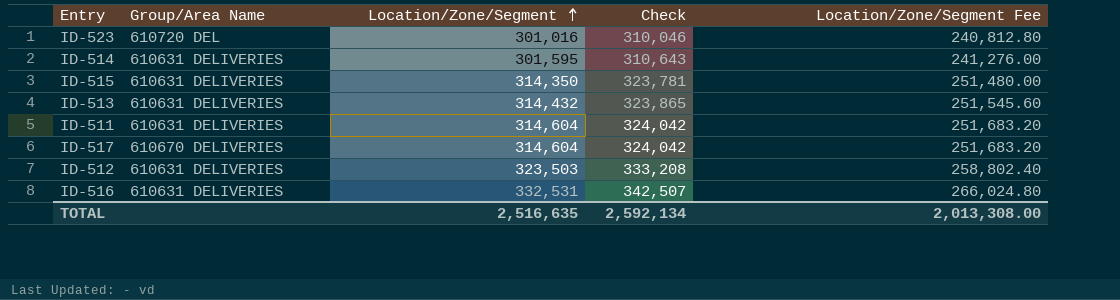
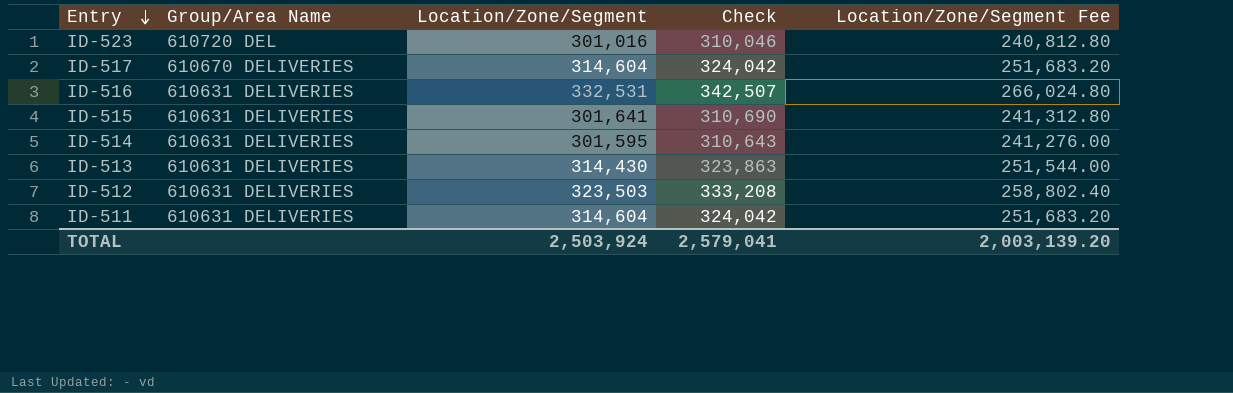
row order: Location/Zone/Segment ascending -> Entry descending
ID-515 | Location/Zone/Segment: 314,350 -> 301,641
ID-515 | Check: 323,781 -> 310,690
ID-515 | Location/Zone/Segment Fee: 251,480.00 -> 241,312.80
ID-513 | Location/Zone/Segment: 314,432 -> 314,430
ID-513 | Check: 323,865 -> 323,863
ID-513 | Location/Zone/Segment Fee: 251,545.60 -> 251,544.00
TOTAL | Location/Zone/Segment: 2,516,635 -> 2,503,924
TOTAL | Check: 2,592,134 -> 2,579,041
TOTAL | Location/Zone/Segment Fee: 2,013,308.00 -> 2,003,139.20

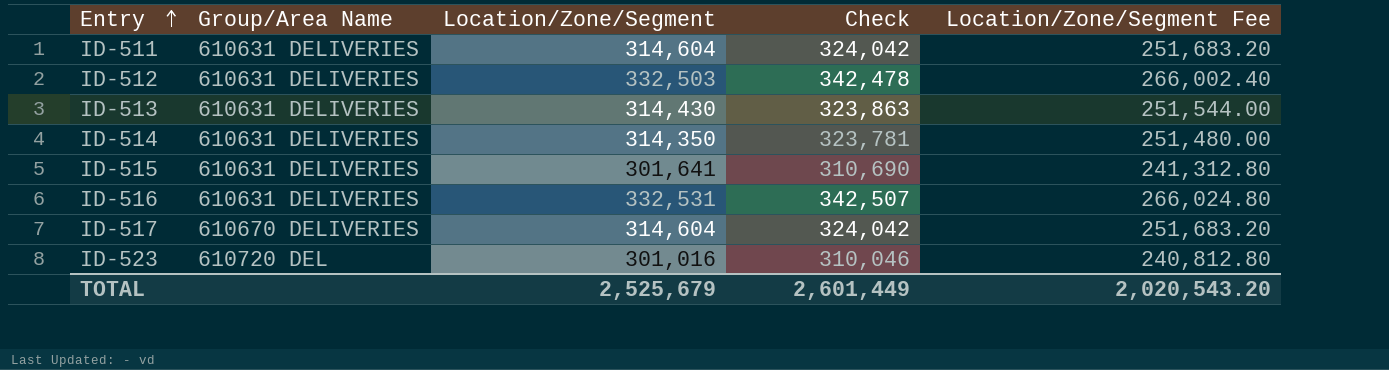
row order: Entry descending -> Entry ascending
ID-512 | Location/Zone/Segment: 323,503 -> 332,503
ID-512 | Check: 333,208 -> 342,478
ID-512 | Location/Zone/Segment Fee: 258,802.40 -> 266,002.40
ID-514 | Location/Zone/Segment: 301,595 -> 314,350
ID-514 | Check: 310,643 -> 323,781
ID-514 | Location/Zone/Segment Fee: 241,276.00 -> 251,480.00
TOTAL | Location/Zone/Segment: 2,503,924 -> 2,525,679
TOTAL | Check: 2,579,041 -> 2,601,449
TOTAL | Location/Zone/Segment Fee: 2,003,139.20 -> 2,020,543.20

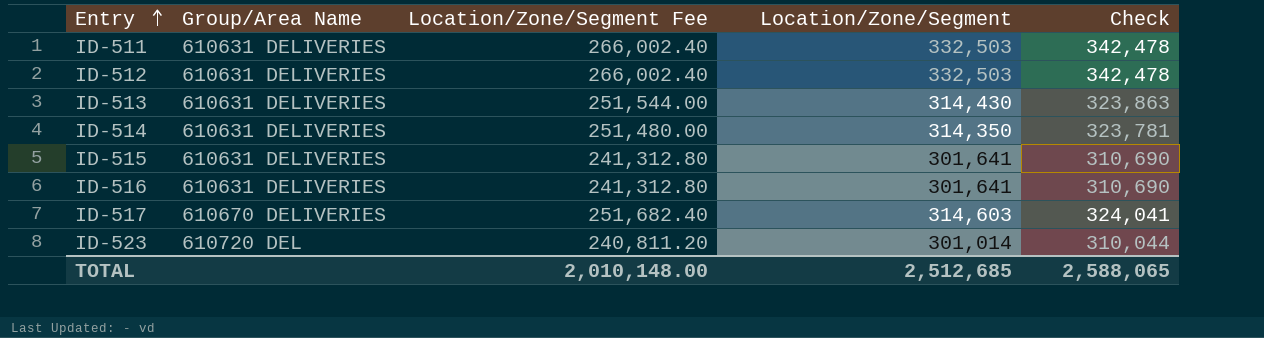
column Location/Zone/Segment Fee | position: 5 -> 3
ID-511 | Location/Zone/Segment Fee: 251,683.20 -> 266,002.40
ID-511 | Location/Zone/Segment: 314,604 -> 332,503
ID-511 | Check: 324,042 -> 342,478
ID-516 | Location/Zone/Segment Fee: 266,024.80 -> 241,312.80
ID-516 | Location/Zone/Segment: 332,531 -> 301,641
ID-516 | Check: 342,507 -> 310,690
ID-517 | Location/Zone/Segment Fee: 251,683.20 -> 251,682.40
ID-517 | Location/Zone/Segment: 314,604 -> 314,603
ID-517 | Check: 324,042 -> 324,041
ID-523 | Location/Zone/Segment Fee: 240,812.80 -> 240,811.20
ID-523 | Location/Zone/Segment: 301,016 -> 301,014
ID-523 | Check: 310,046 -> 310,044
TOTAL | Location/Zone/Segment Fee: 2,020,543.20 -> 2,010,148.00
TOTAL | Location/Zone/Segment: 2,525,679 -> 2,512,685
TOTAL | Check: 2,601,449 -> 2,588,065

